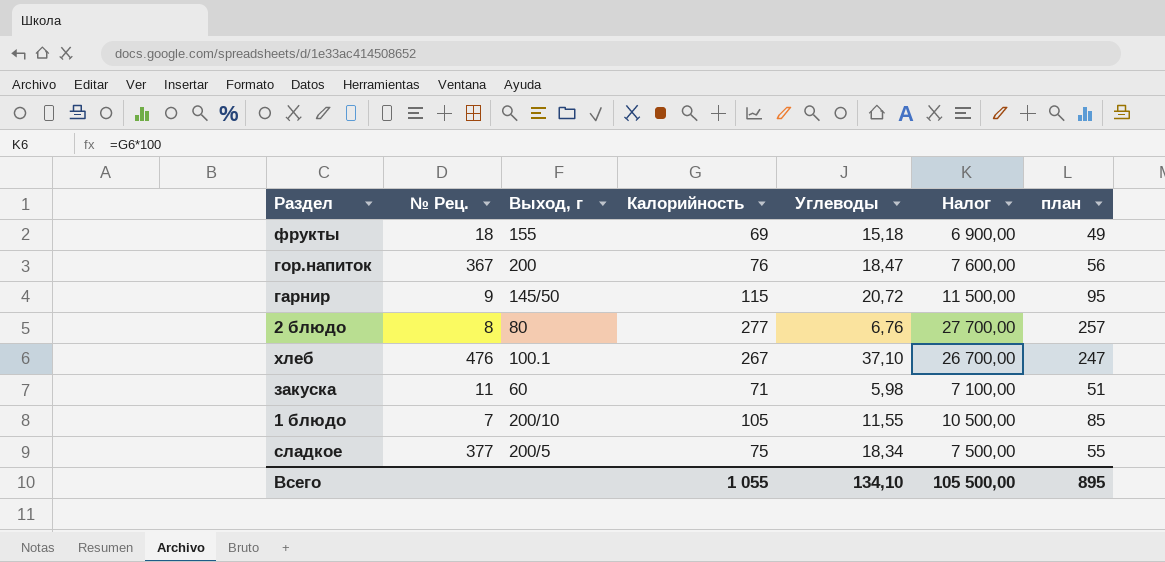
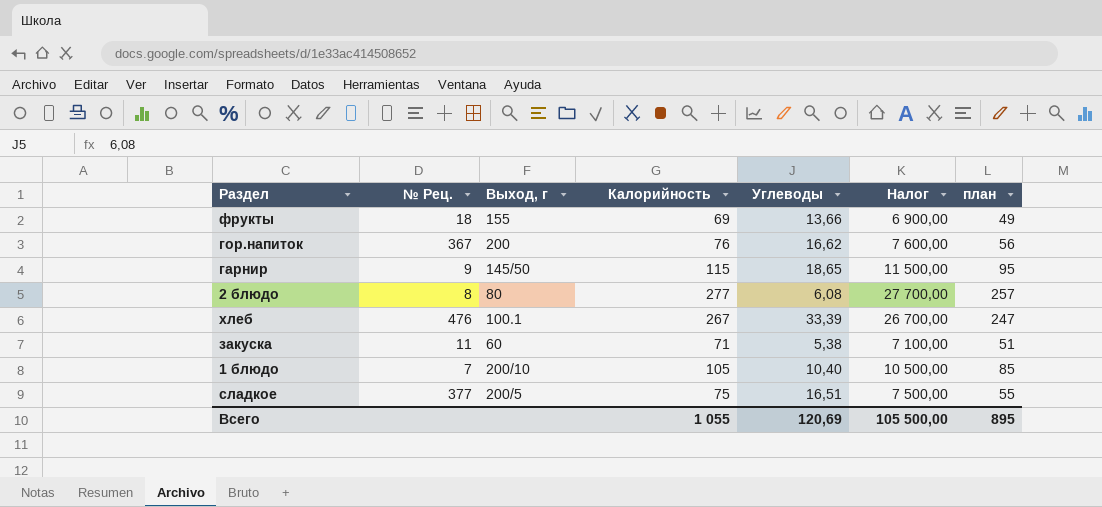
фрукты | Углеводы: 15,18 -> 13,66
гор.напиток | Углеводы: 18,47 -> 16,62
гарнир | Углеводы: 20,72 -> 18,65
2 блюдо | Углеводы: 6,76 -> 6,08
хлеб | Углеводы: 37,10 -> 33,39
закуска | Углеводы: 5,98 -> 5,38
1 блюдо | Углеводы: 11,55 -> 10,40
сладкое | Углеводы: 18,34 -> 16,51
Всего | Углеводы: 134,10 -> 120,69

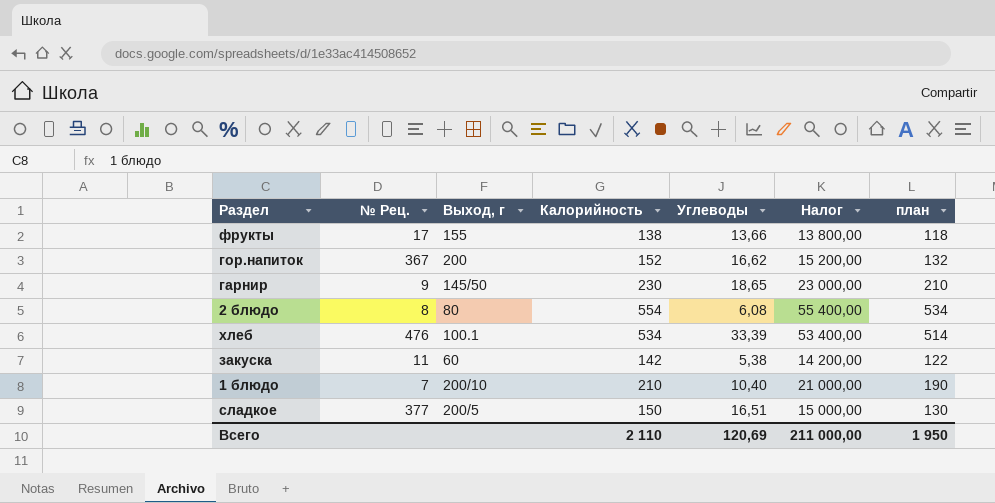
фрукты | № Рец.: 18 -> 17
фрукты | Калорийность: 69 -> 138
фрукты | Налог: 6 900,00 -> 13 800,00
фрукты | план: 49 -> 118
гор.напиток | Калорийность: 76 -> 152
гор.напиток | Налог: 7 600,00 -> 15 200,00
гор.напиток | план: 56 -> 132
гарнир | Калорийность: 115 -> 230
гарнир | Налог: 11 500,00 -> 23 000,00
гарнир | план: 95 -> 210
2 блюдо | Калорийность: 277 -> 554
2 блюдо | Налог: 27 700,00 -> 55 400,00
2 блюдо | план: 257 -> 534
хлеб | Калорийность: 267 -> 534
хлеб | Налог: 26 700,00 -> 53 400,00
хлеб | план: 247 -> 514
закуска | Калорийность: 71 -> 142
закуска | Налог: 7 100,00 -> 14 200,00
закуска | план: 51 -> 122
1 блюдо | Калорийность: 105 -> 210
1 блюдо | Налог: 10 500,00 -> 21 000,00
1 блюдо | план: 85 -> 190
сладкое | Калорийность: 75 -> 150
сладкое | Налог: 7 500,00 -> 15 000,00
сладкое | план: 55 -> 130
Всего | Калорийность: 1 055 -> 2 110
Всего | Налог: 105 500,00 -> 211 000,00
Всего | план: 895 -> 1 950

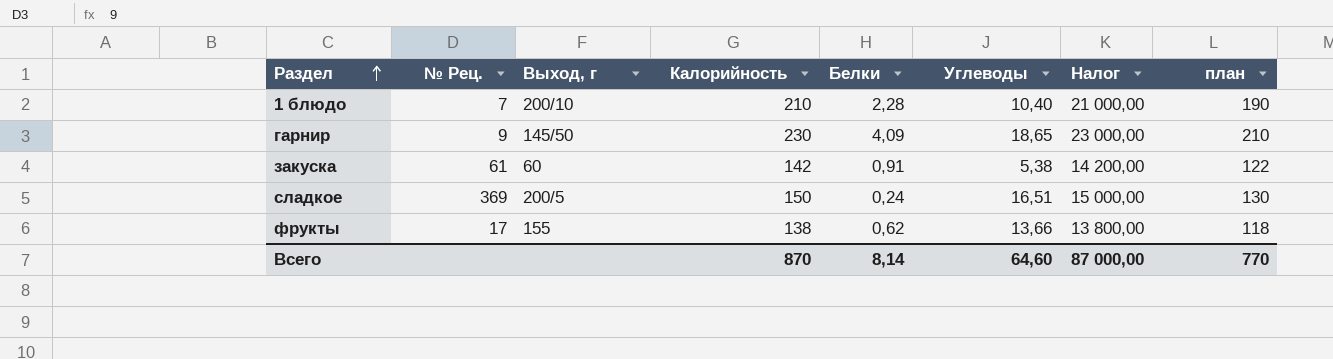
row order: none -> Раздел ascending
column Белки | position: none -> 5
row гор.напиток: 367 | 200 | 152 | 16,62 | 15 200,00 | 132 -> none
row 2 блюдо: 8 | 80 | 554 | 6,08 | 55 400,00 | 534 -> none
row хлеб: 476 | 100.1 | 534 | 33,39 | 53 400,00 | 514 -> none
закуска | № Рец.: 11 -> 61
сладкое | № Рец.: 377 -> 369
Всего | Калорийность: 2 110 -> 870
Всего | Углеводы: 120,69 -> 64,60
Всего | Налог: 211 000,00 -> 87 000,00
Всего | план: 1 950 -> 770

